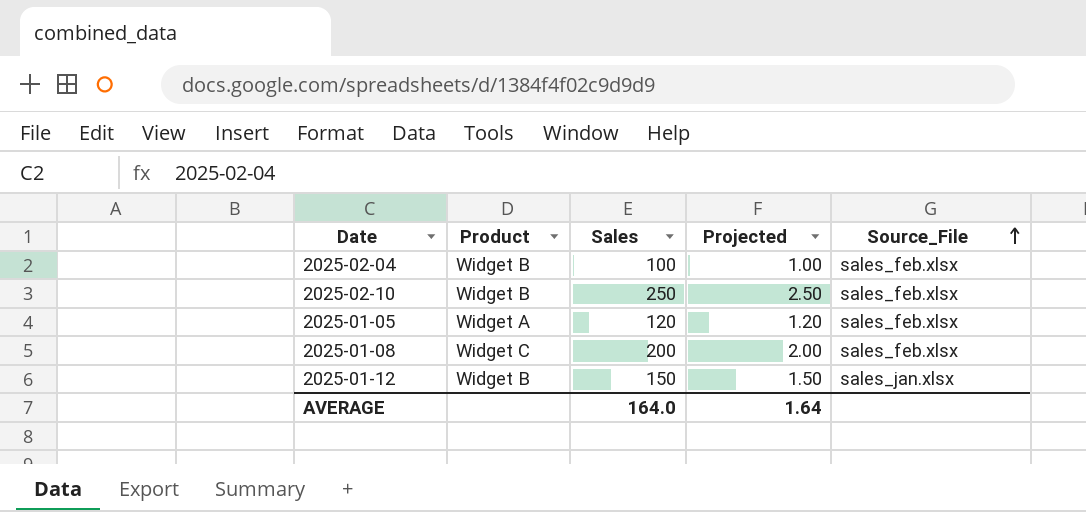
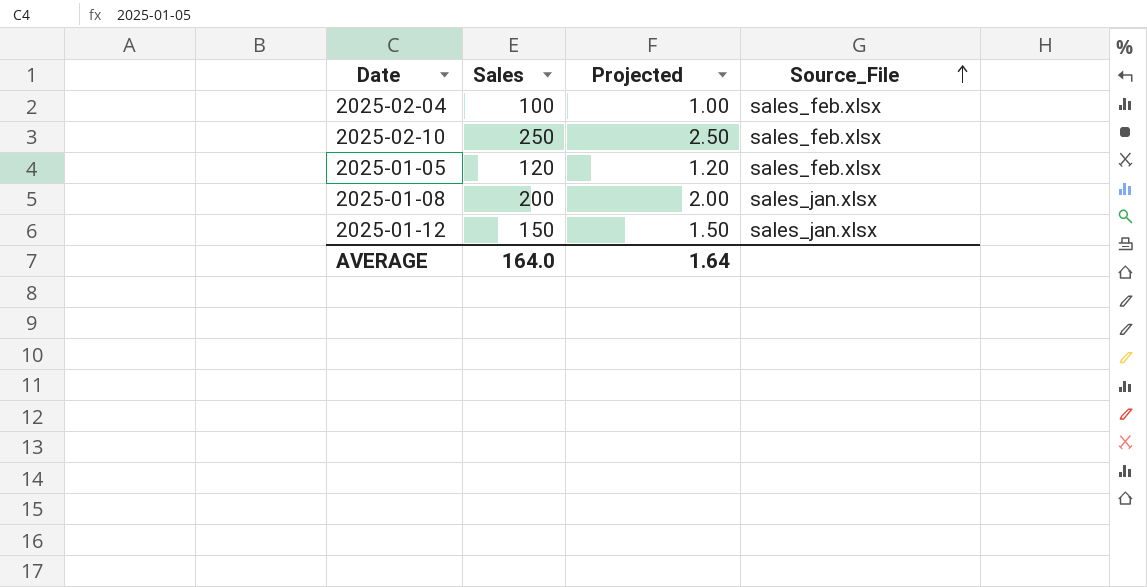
column Product | position: 2 -> none
2025-01-08 | Source_File: sales_feb.xlsx -> sales_jan.xlsx

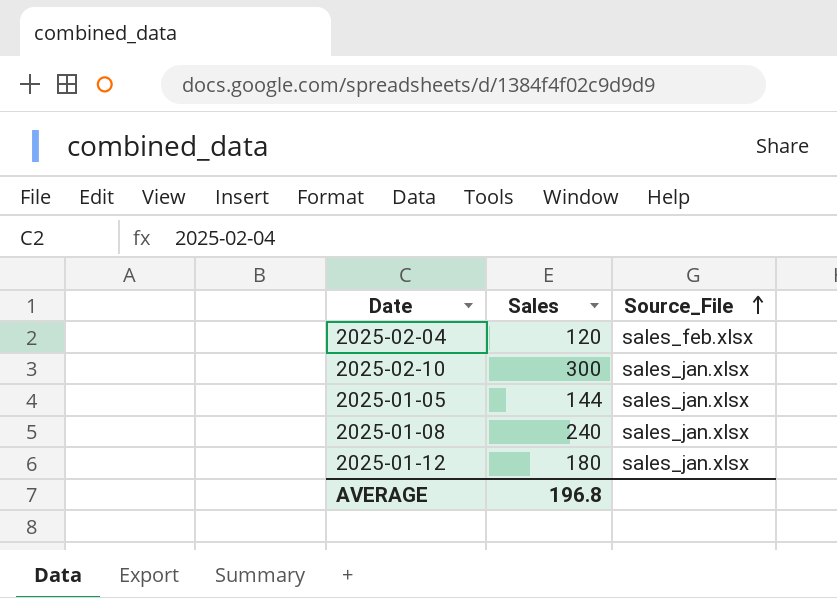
column Projected | formula: [Sales] * 0.01 -> none
2025-02-04 | Sales: 100 -> 120
2025-02-10 | Sales: 250 -> 300
2025-02-10 | Source_File: sales_feb.xlsx -> sales_jan.xlsx
2025-01-05 | Sales: 120 -> 144
2025-01-05 | Source_File: sales_feb.xlsx -> sales_jan.xlsx
2025-01-08 | Sales: 200 -> 240
2025-01-12 | Sales: 150 -> 180
AVERAGE | Sales: 164.0 -> 196.8

